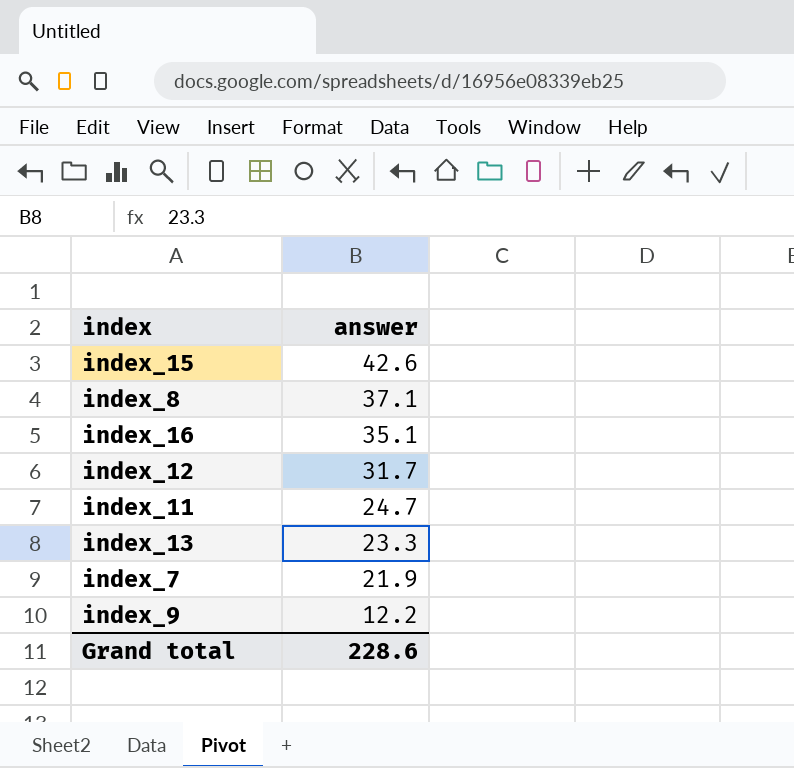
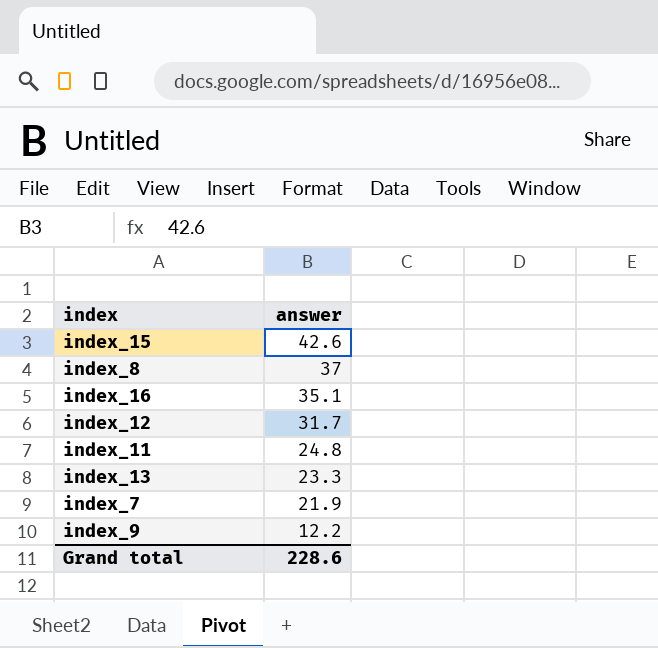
index_8 | answer: 37.1 -> 37
index_11 | answer: 24.7 -> 24.8

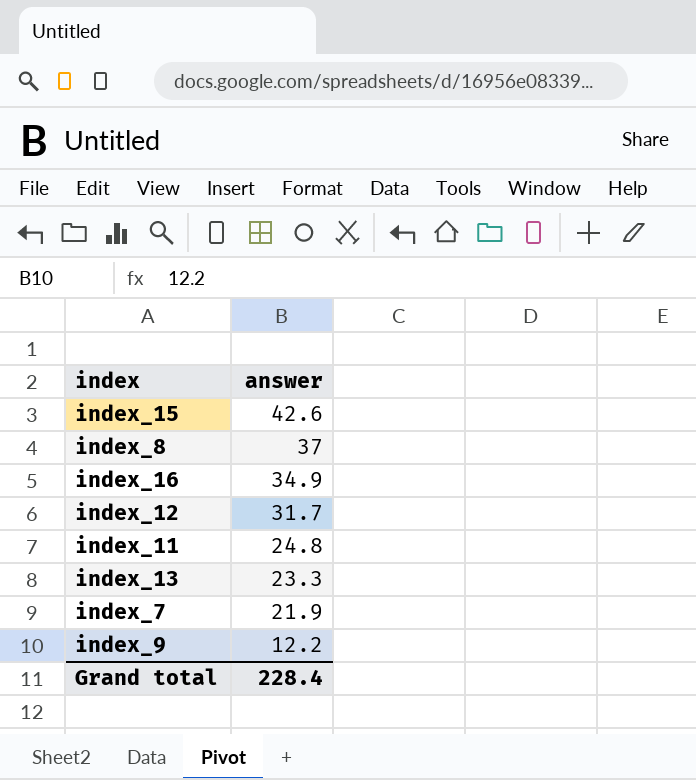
index_16 | answer: 35.1 -> 34.9
Grand total | answer: 228.6 -> 228.4

